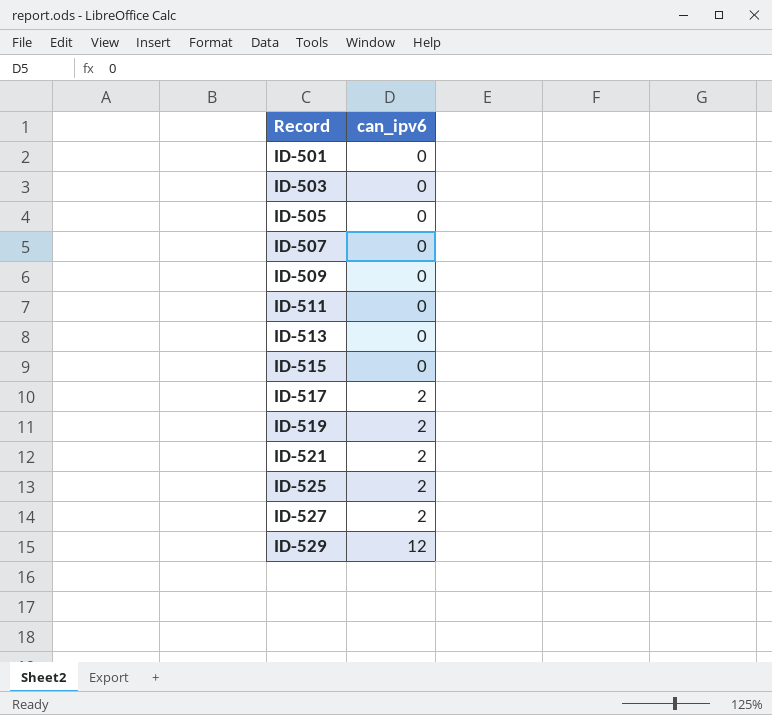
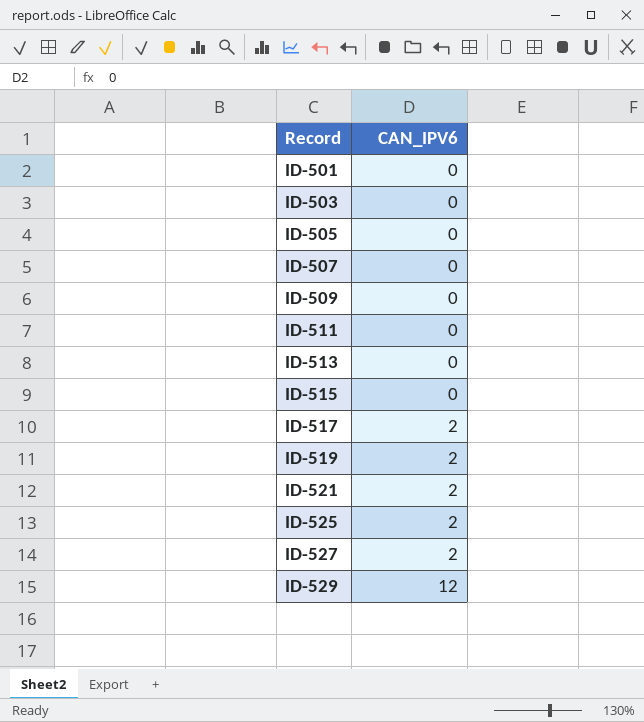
column name: can_ipv6 -> CAN_IPV6

